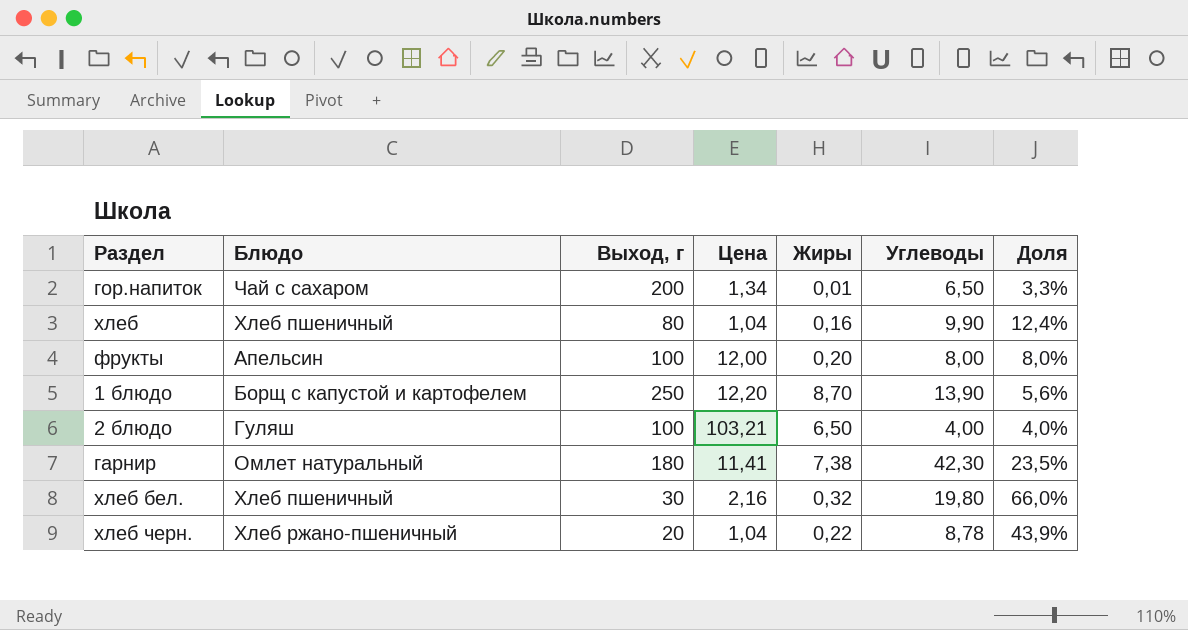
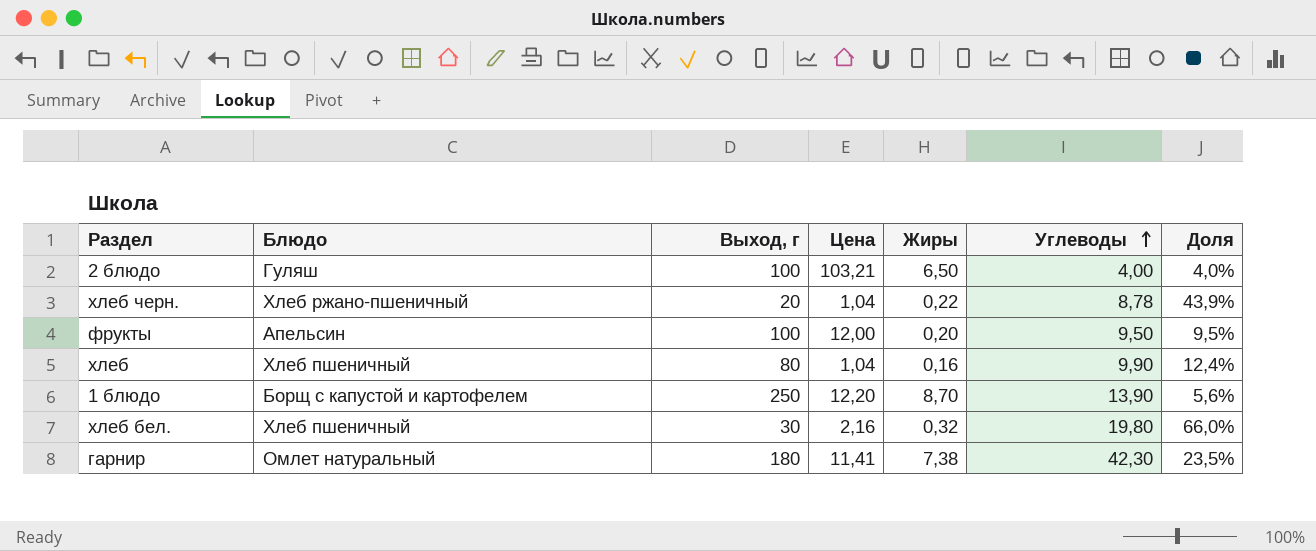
row order: none -> Углеводы ascending
row гор.напиток: Чай с сахаром | 200 | 1,34 | 0,01 | 6,50 | 3,3% -> none
фрукты | Углеводы: 8,00 -> 9,50
фрукты | Доля: 8,0% -> 9,5%

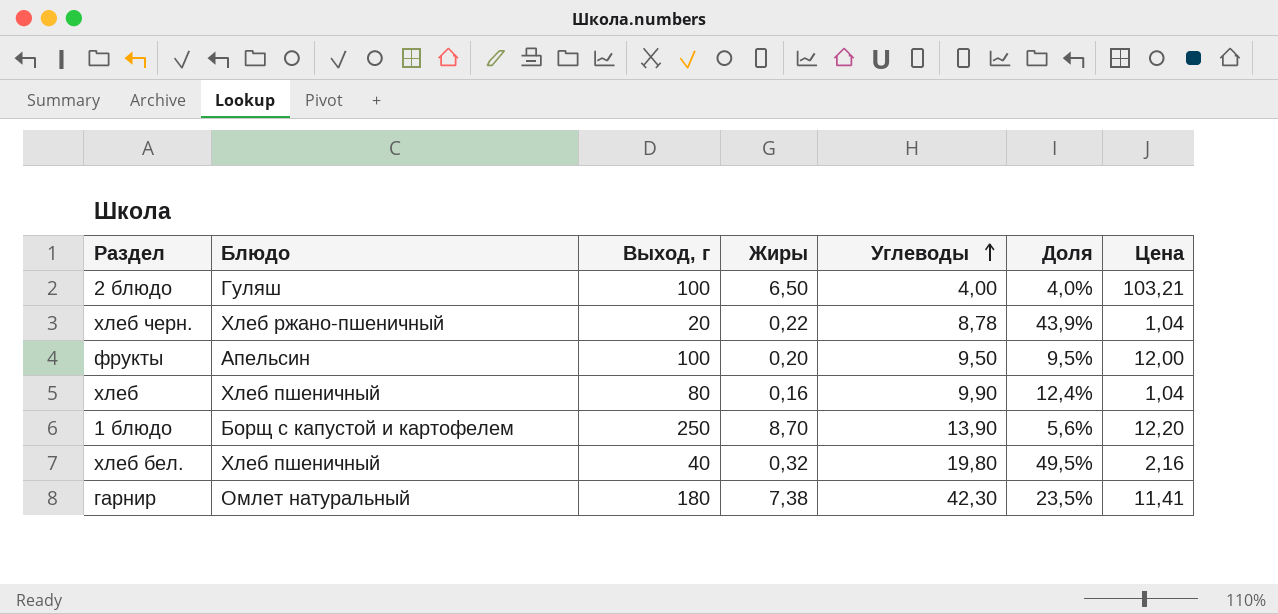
column Цена | position: 4 -> 7
хлеб бел. | Выход, г: 30 -> 40
хлеб бел. | Доля: 66,0% -> 49,5%

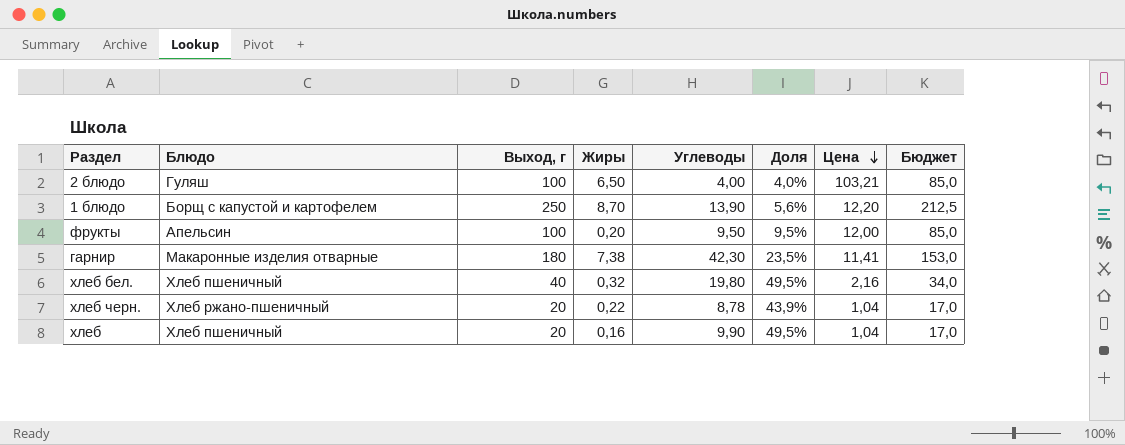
row order: Углеводы ascending -> Цена descending
column Бюджет | formula: none -> [Выход, г] * 0,85
гарнир | Блюдо: Омлет натуральный -> Макаронные изделия отварные
хлеб | Выход, г: 80 -> 20
хлеб | Доля: 12,4% -> 49,5%

